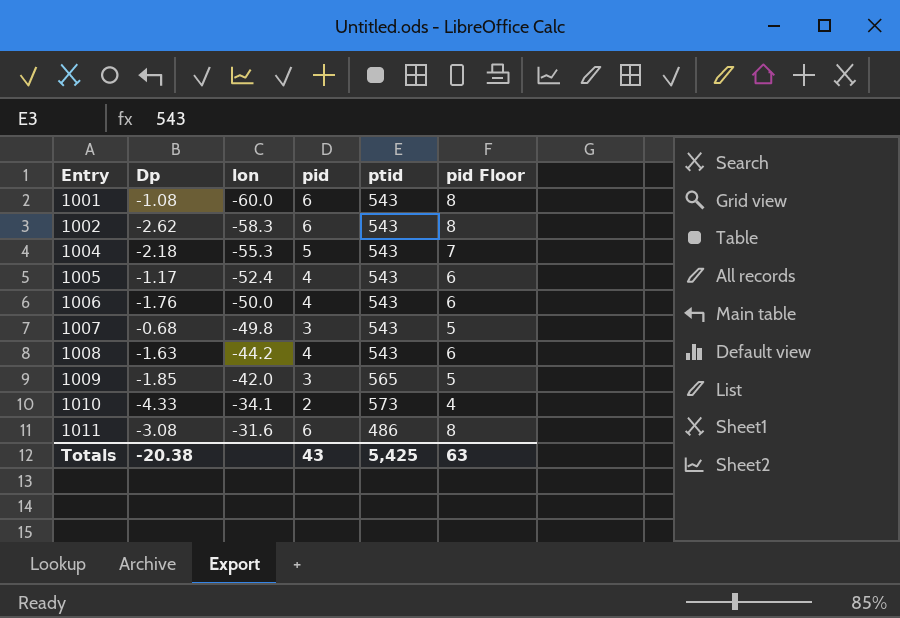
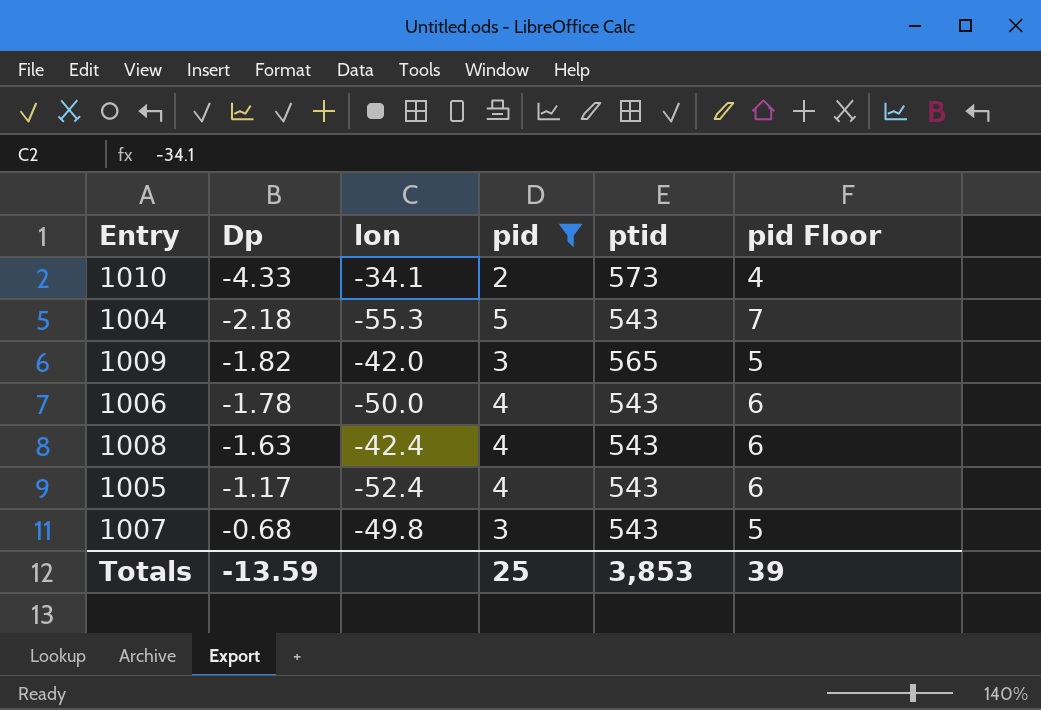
filter: none -> pid != 6
row order: Entry ascending -> Dp ascending
1009 | Dp: -1.85 -> -1.82
1006 | Dp: -1.76 -> -1.78
1008 | lon: -44.2 -> -42.4
Totals | Dp: -20.38 -> -13.59
Totals | pid: 43 -> 25
Totals | ptid: 5,425 -> 3,853
Totals | pid Floor: 63 -> 39

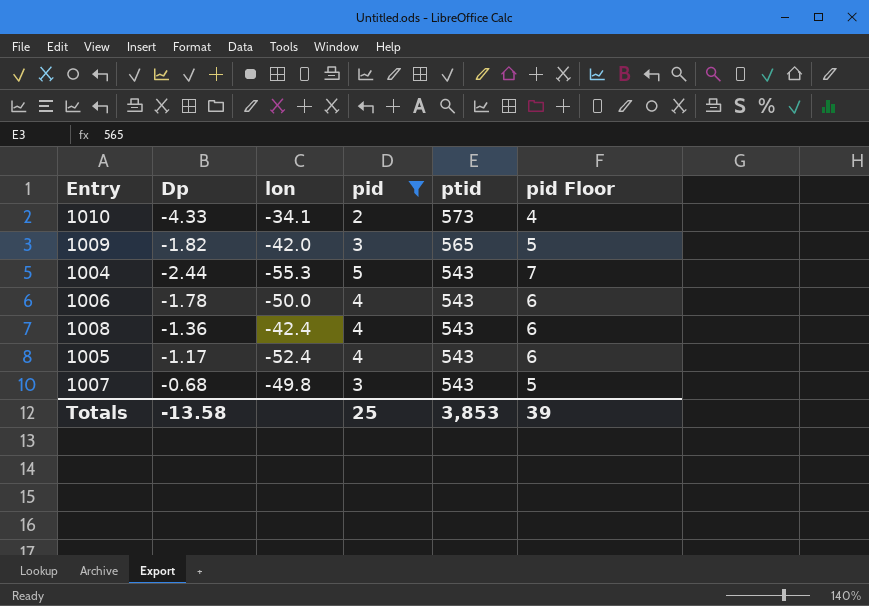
row order: Dp ascending -> ptid descending
1004 | Dp: -2.18 -> -2.44
1008 | Dp: -1.63 -> -1.36
Totals | Dp: -13.59 -> -13.58

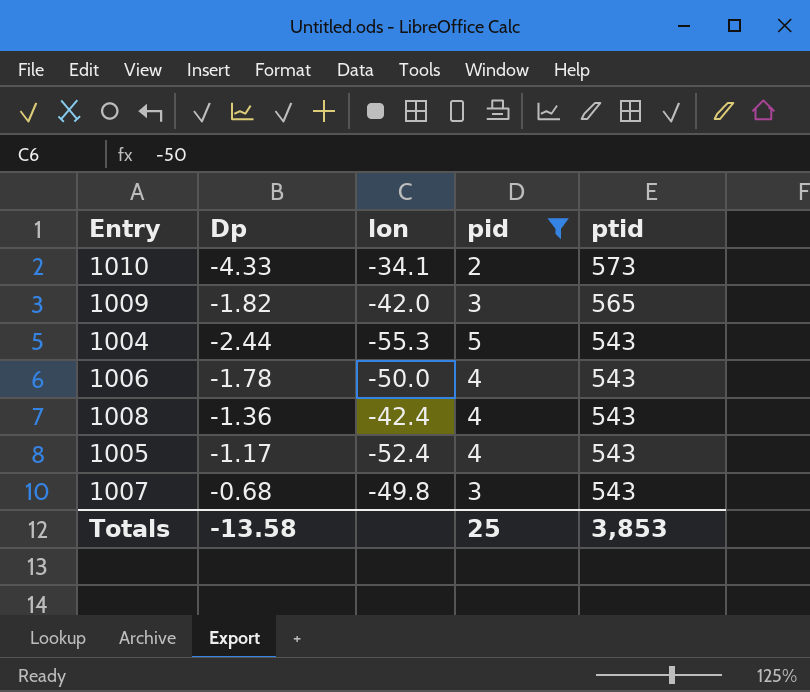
column pid Floor | formula: [pid] + 2 -> none

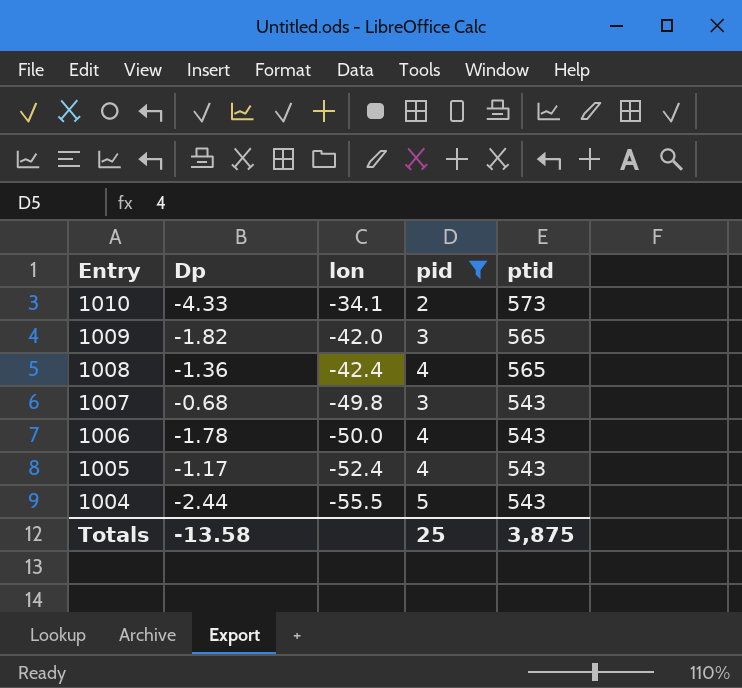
row order: ptid descending -> Entry descending
1008 | ptid: 543 -> 565
1004 | lon: -55.3 -> -55.5
Totals | ptid: 3,853 -> 3,875

